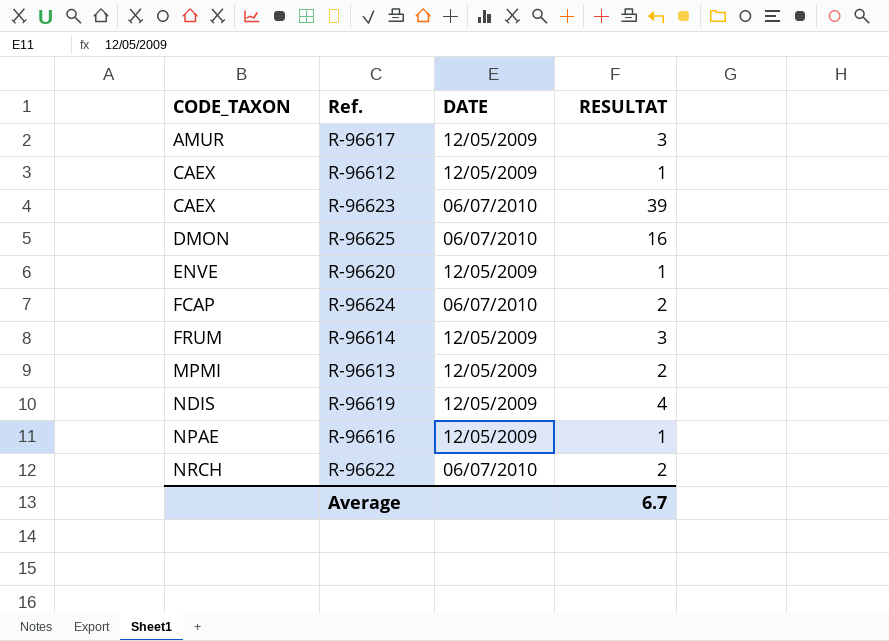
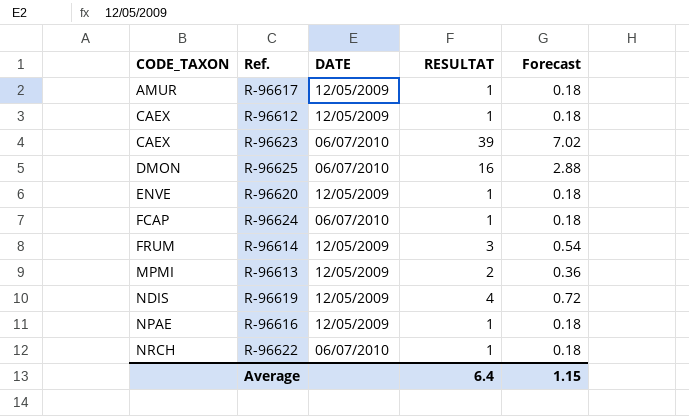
column Forecast | formula: none -> [RESULTAT] * 0.18
R-96617 | RESULTAT: 3 -> 1
R-96624 | RESULTAT: 2 -> 1
R-96622 | RESULTAT: 2 -> 1
Average | RESULTAT: 6.7 -> 6.4

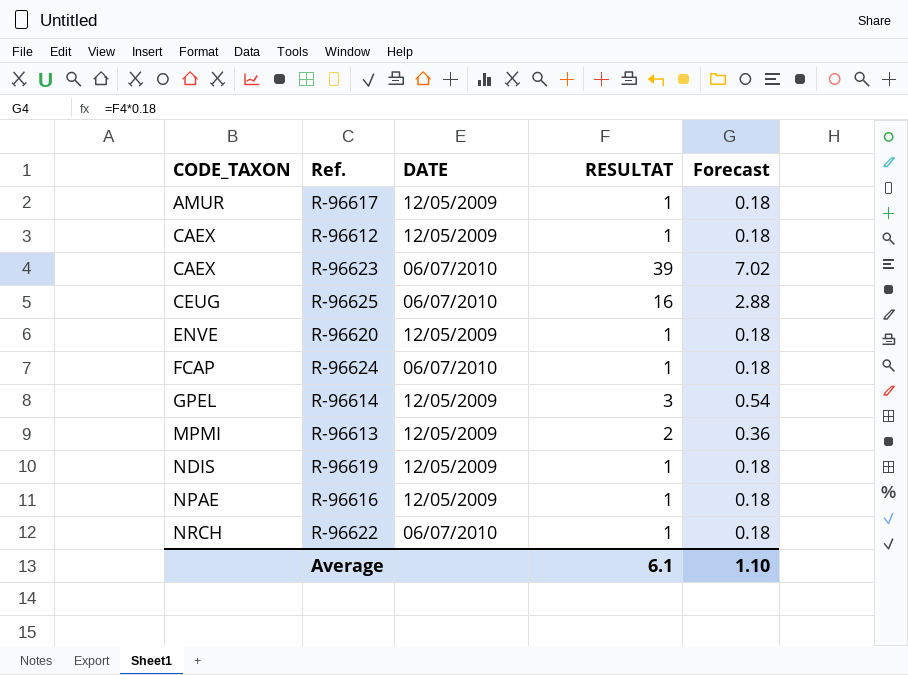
R-96625 | CODE_TAXON: DMON -> CEUG
R-96614 | CODE_TAXON: FRUM -> GPEL
R-96619 | RESULTAT: 4 -> 1
R-96619 | Forecast: 0.72 -> 0.18
Average | RESULTAT: 6.4 -> 6.1
Average | Forecast: 1.15 -> 1.10

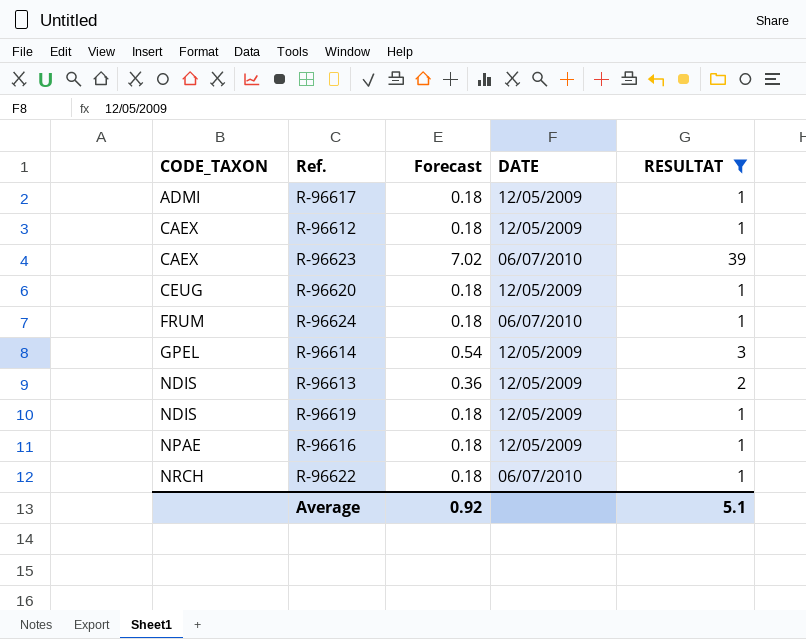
filter: none -> RESULTAT != 16
column Forecast | position: 5 -> 3
R-96617 | CODE_TAXON: AMUR -> ADMI
R-96620 | CODE_TAXON: ENVE -> CEUG
R-96624 | CODE_TAXON: FCAP -> FRUM
R-96613 | CODE_TAXON: MPMI -> NDIS
Average | Forecast: 1.10 -> 0.92
Average | RESULTAT: 6.1 -> 5.1

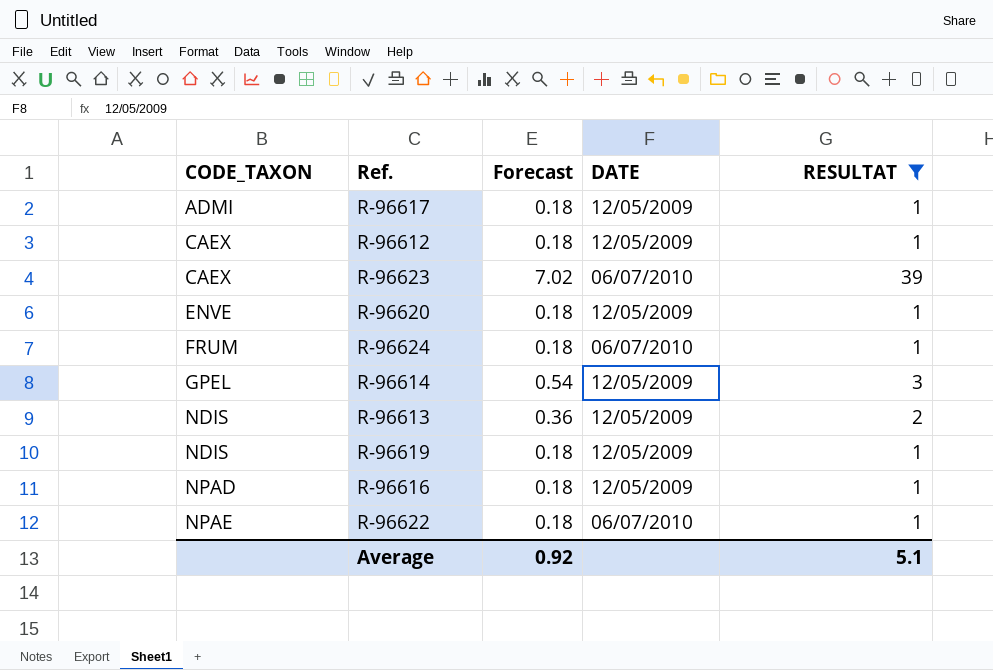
R-96620 | CODE_TAXON: CEUG -> ENVE
R-96616 | CODE_TAXON: NPAE -> NPAD
R-96622 | CODE_TAXON: NRCH -> NPAE

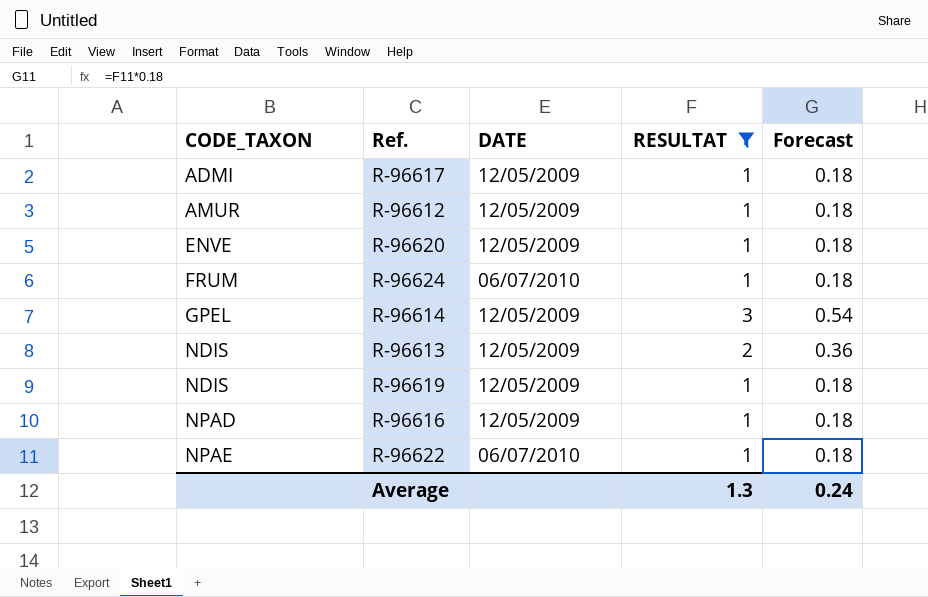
column Forecast | position: 3 -> 5
row R-96623: CAEX | 7.02 | 06/07/2010 | 39 -> none
R-96612 | CODE_TAXON: CAEX -> AMUR
Average | RESULTAT: 5.1 -> 1.3
Average | Forecast: 0.92 -> 0.24

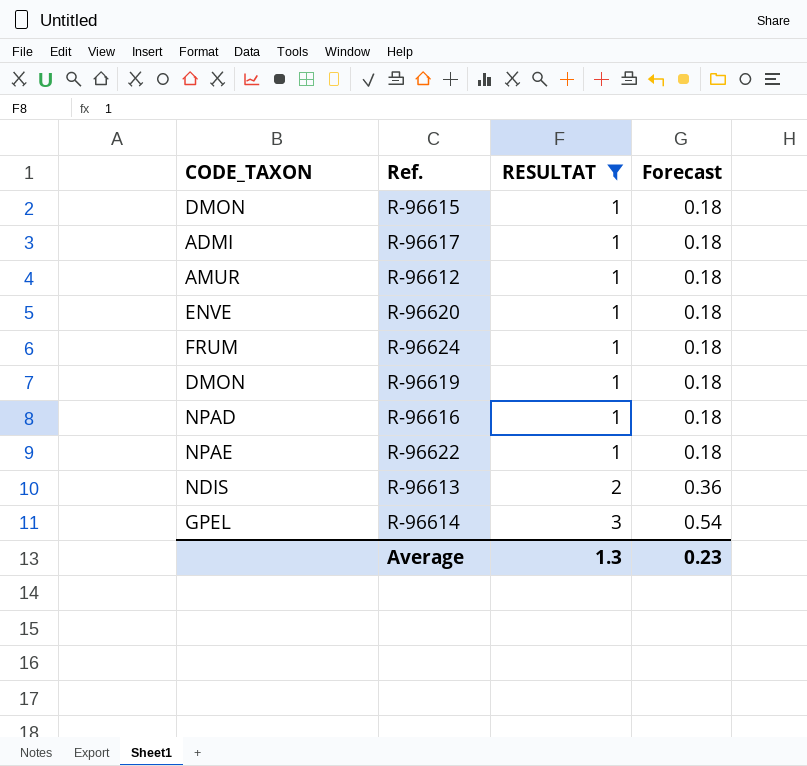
row order: CODE_TAXON ascending -> RESULTAT ascending
column DATE | position: 3 -> none
row R-96615: none -> DMON | 1 | 0.18
R-96619 | CODE_TAXON: NDIS -> DMON
Average | Forecast: 0.24 -> 0.23

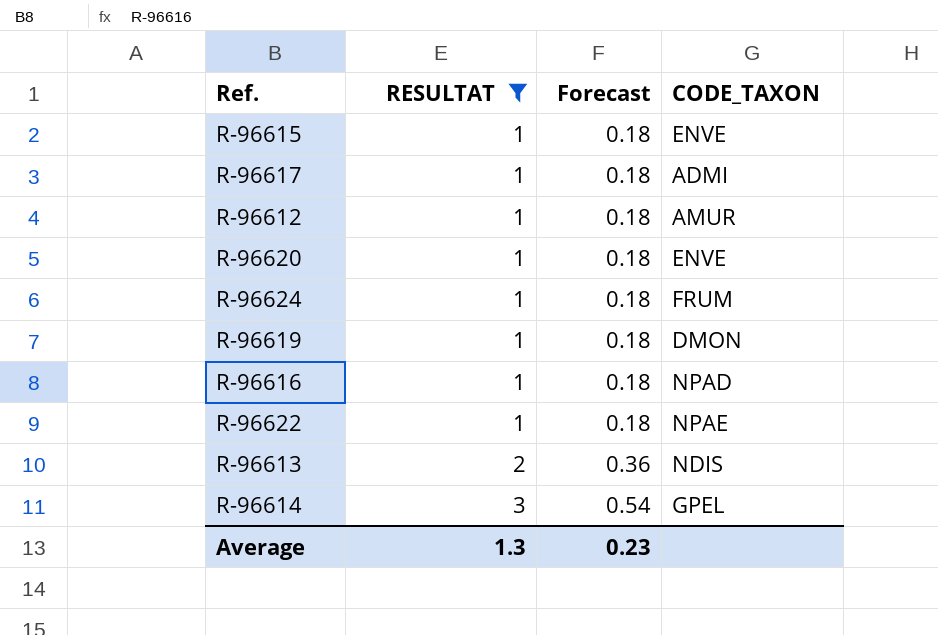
column CODE_TAXON | position: 1 -> 4
R-96615 | CODE_TAXON: DMON -> ENVE

